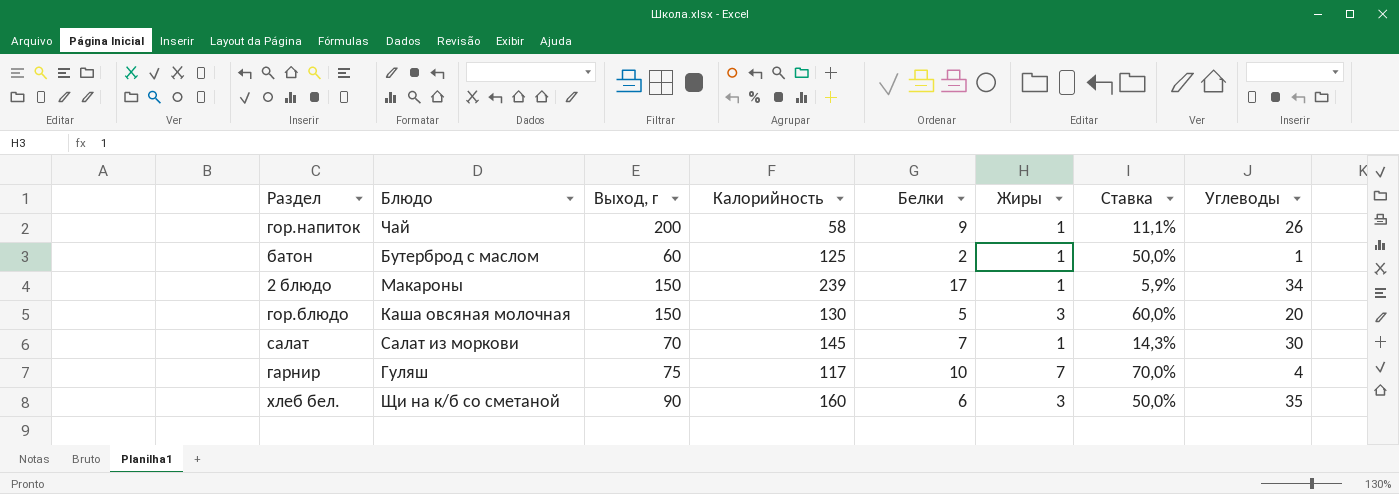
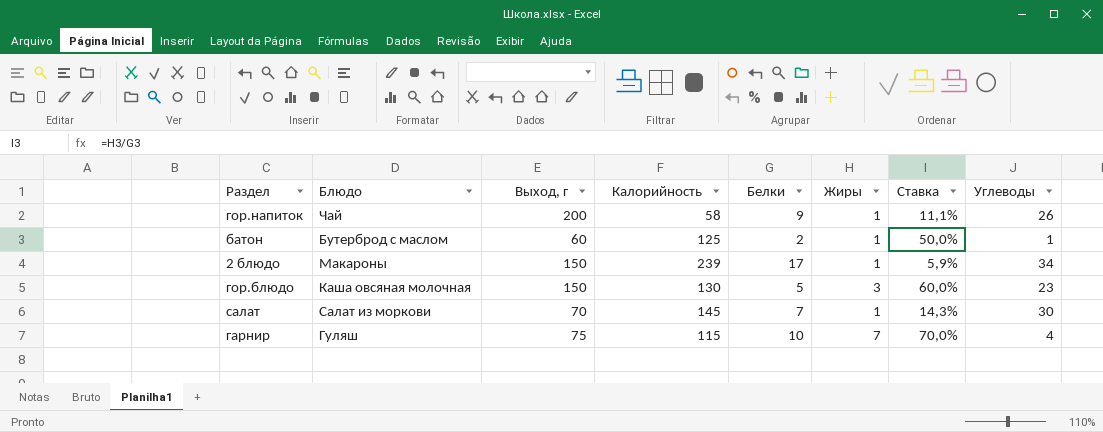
row хлеб бел.: Щи на к/б со сметаной | 90 | 160 | 6 | 3 | 50,0% | 35 -> none
гор.блюдо | Углеводы: 20 -> 23
гарнир | Калорийность: 117 -> 115

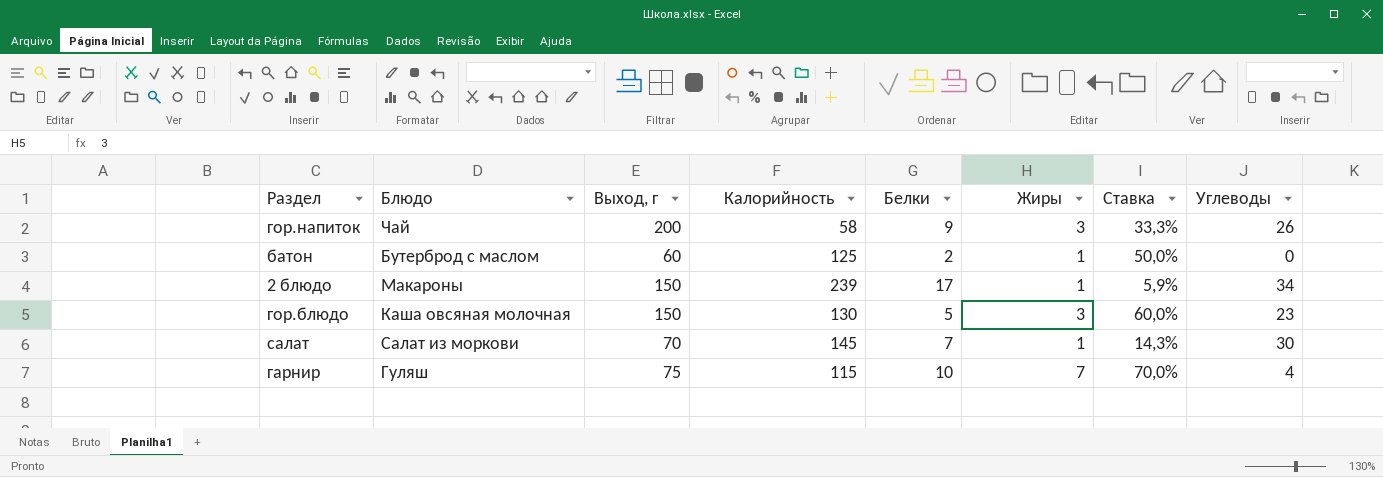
гор.напиток | Жиры: 1 -> 3
гор.напиток | Ставка: 11,1% -> 33,3%
батон | Углеводы: 1 -> 0

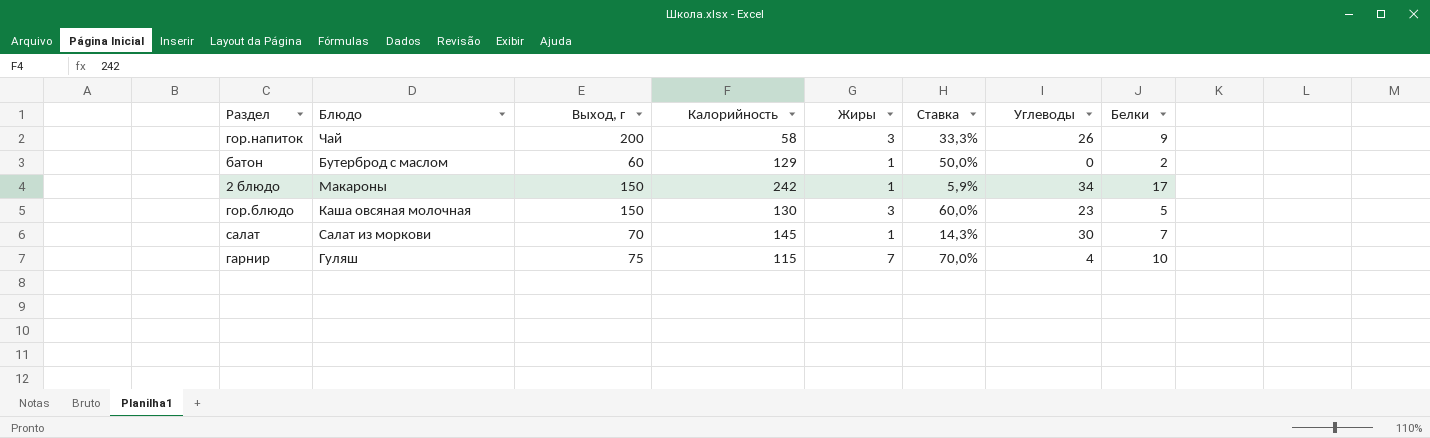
column Белки | position: 5 -> 8
батон | Калорийность: 125 -> 129
2 блюдо | Калорийность: 239 -> 242

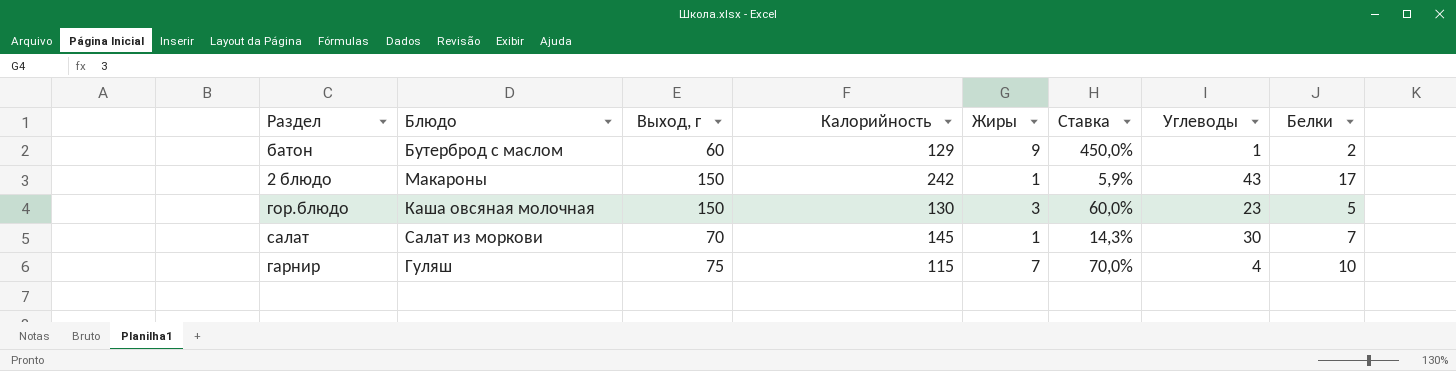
row гор.напиток: Чай | 200 | 58 | 3 | 33,3% | 26 | 9 -> none
батон | Жиры: 1 -> 9
батон | Ставка: 50,0% -> 450,0%
батон | Углеводы: 0 -> 1
2 блюдо | Углеводы: 34 -> 43

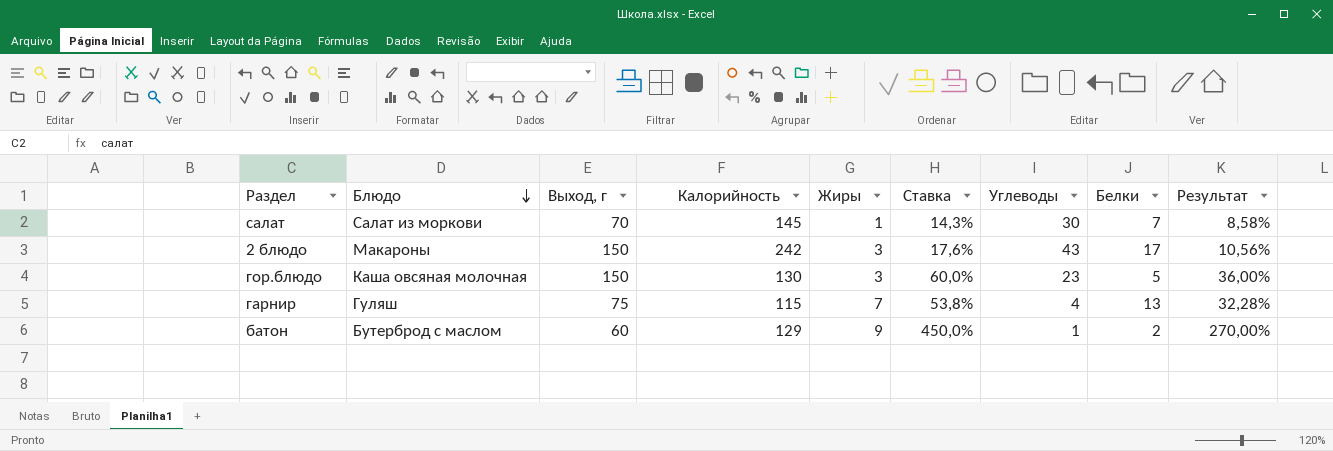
row order: none -> Блюдо descending
column Результат | formula: none -> [Ставка] * 0,6
2 блюдо | Жиры: 1 -> 3
2 блюдо | Ставка: 5,9% -> 17,6%
гарнир | Ставка: 70,0% -> 53,8%
гарнир | Белки: 10 -> 13

